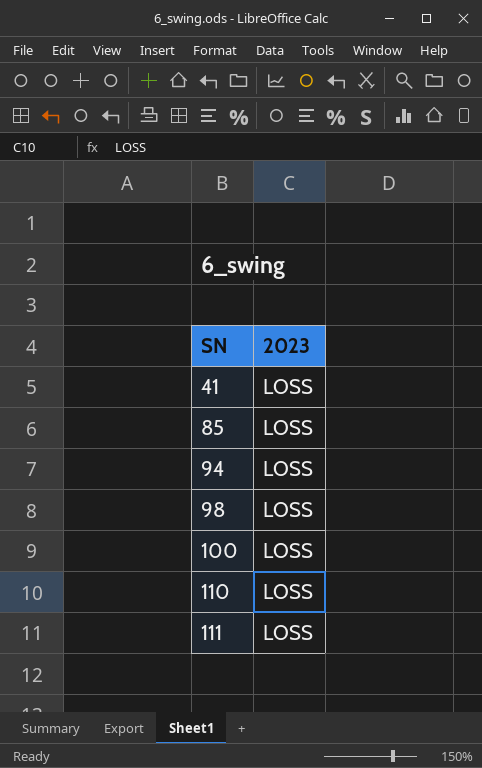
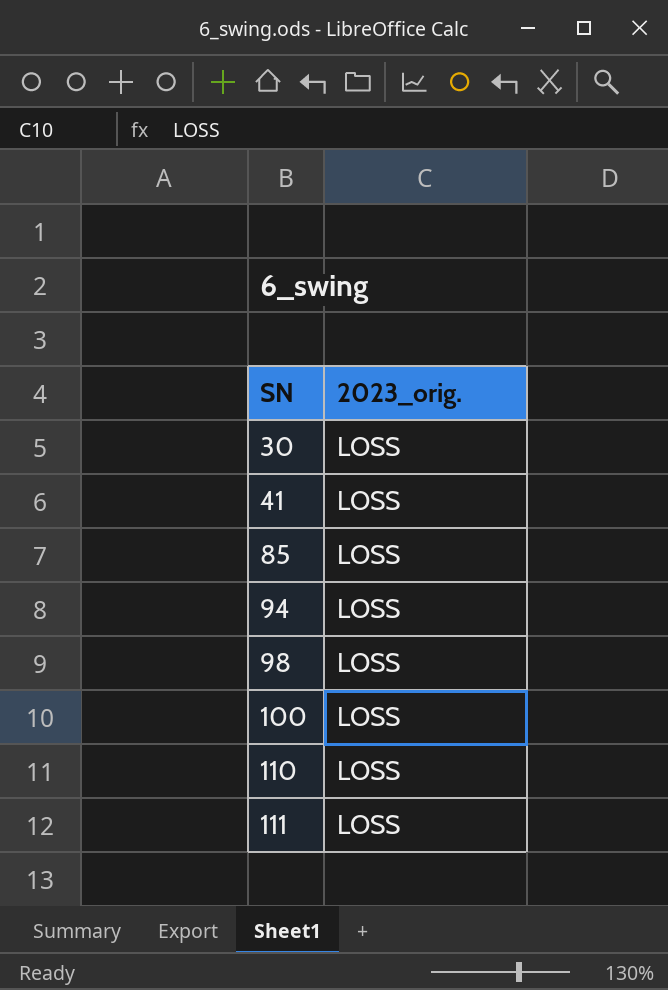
column name: 2023 -> 2023_orig.
row 30: none -> LOSS

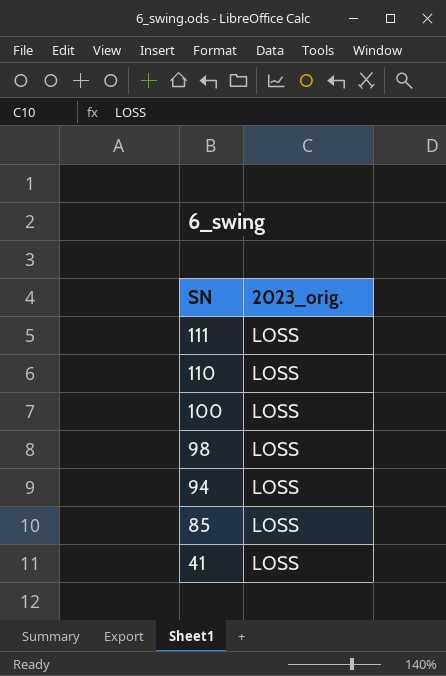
row order: SN ascending -> SN descending
row 30: LOSS -> none

